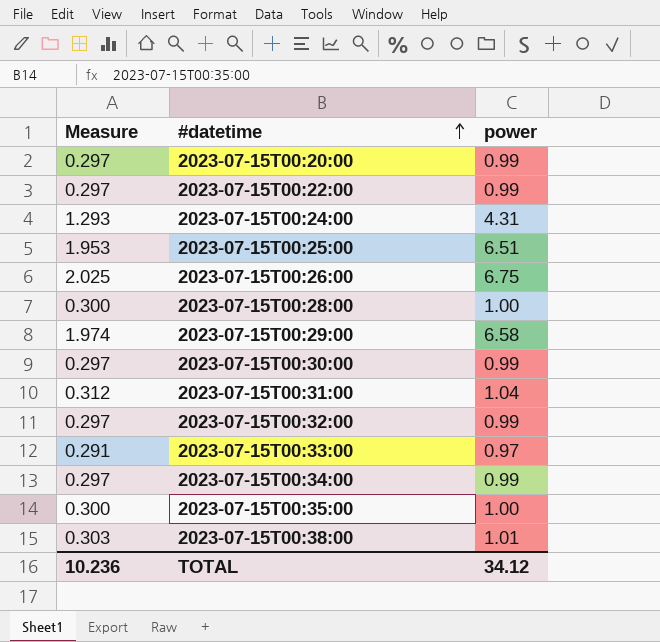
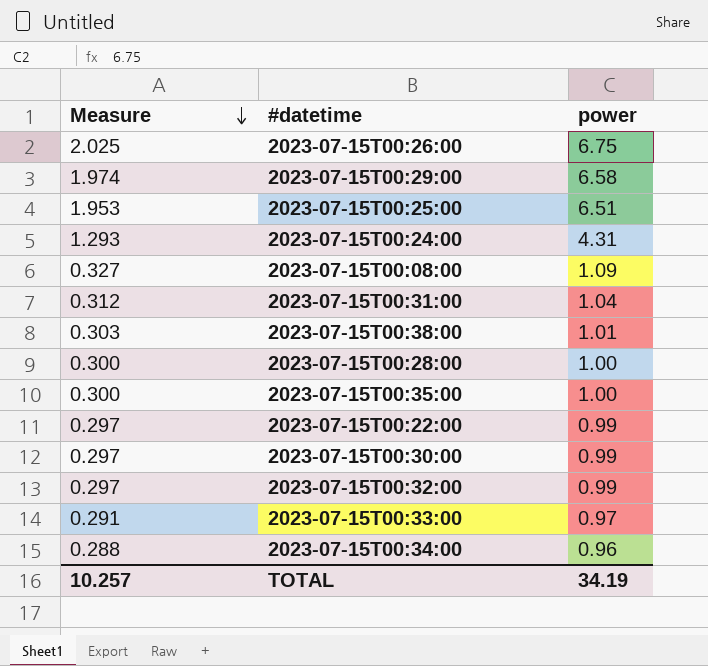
row order: #datetime ascending -> Measure descending
row 2023-07-15T00:20:00: 0.297 | 0.99 -> none
row 2023-07-15T00:08:00: none -> 0.327 | 1.09
2023-07-15T00:34:00 | Measure: 0.297 -> 0.288
2023-07-15T00:34:00 | power: 0.99 -> 0.96
TOTAL | Measure: 10.236 -> 10.257
TOTAL | power: 34.12 -> 34.19

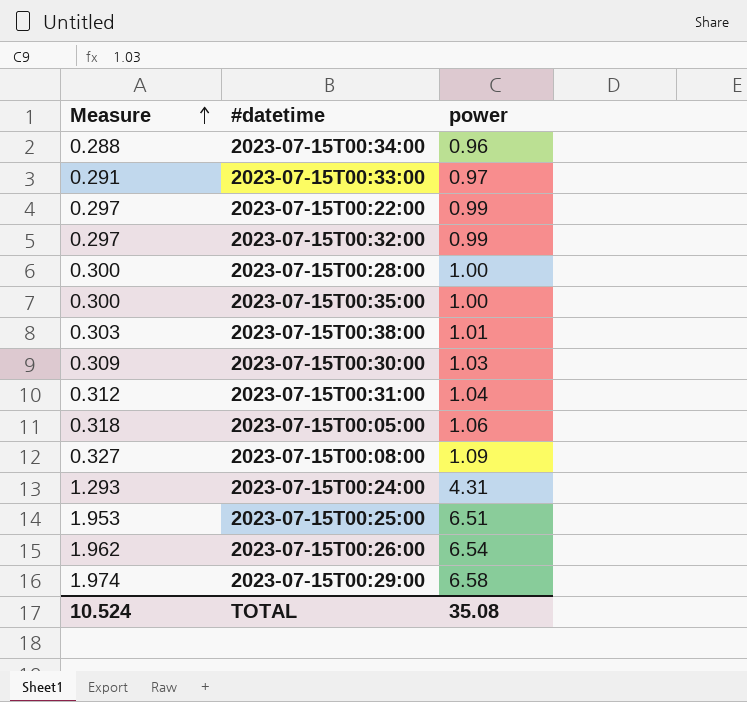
row order: Measure descending -> Measure ascending
2023-07-15T00:30:00 | Measure: 0.297 -> 0.309
2023-07-15T00:30:00 | power: 0.99 -> 1.03
row 2023-07-15T00:05:00: none -> 0.318 | 1.06
2023-07-15T00:26:00 | Measure: 2.025 -> 1.962
2023-07-15T00:26:00 | power: 6.75 -> 6.54
TOTAL | Measure: 10.257 -> 10.524
TOTAL | power: 34.19 -> 35.08

